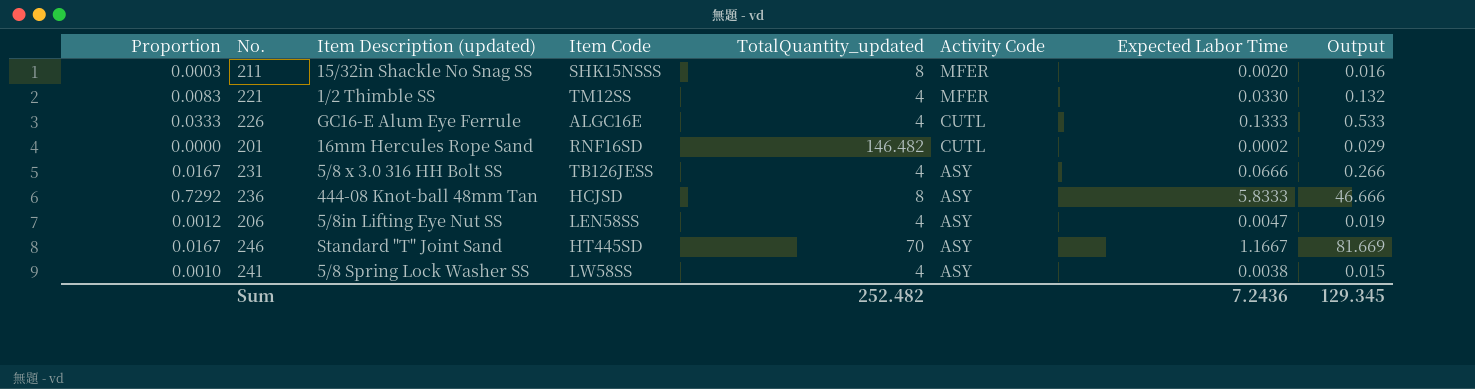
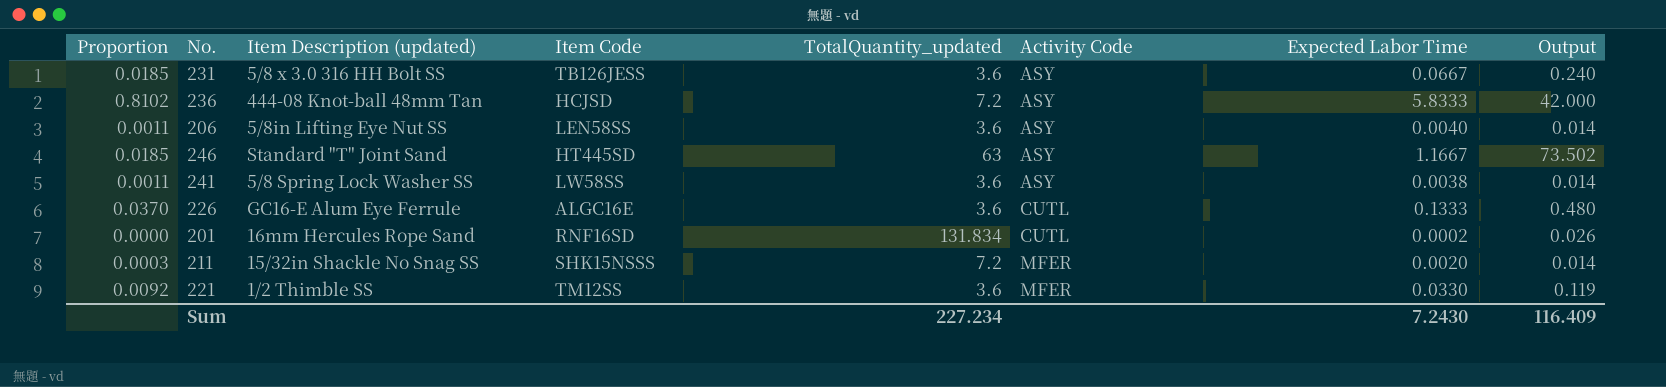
row order: Activity Code descending -> Activity Code ascending
231 | Proportion: 0.0167 -> 0.0185
231 | TotalQuantity_updated: 4 -> 3.6
231 | Expected Labor Time: 0.0666 -> 0.0667
231 | Output: 0.266 -> 0.240
236 | Proportion: 0.7292 -> 0.8102
236 | TotalQuantity_updated: 8 -> 7.2
236 | Output: 46.666 -> 42.000
206 | Proportion: 0.0012 -> 0.0011
206 | TotalQuantity_updated: 4 -> 3.6
206 | Expected Labor Time: 0.0047 -> 0.0040
206 | Output: 0.019 -> 0.014
246 | Proportion: 0.0167 -> 0.0185
246 | TotalQuantity_updated: 70 -> 63
246 | Output: 81.669 -> 73.502
241 | Proportion: 0.0010 -> 0.0011
241 | TotalQuantity_updated: 4 -> 3.6
241 | Output: 0.015 -> 0.014
226 | Proportion: 0.0333 -> 0.0370
226 | TotalQuantity_updated: 4 -> 3.6
226 | Output: 0.533 -> 0.480
201 | TotalQuantity_updated: 146.482 -> 131.834
201 | Output: 0.029 -> 0.026
211 | TotalQuantity_updated: 8 -> 7.2
211 | Output: 0.016 -> 0.014
221 | Proportion: 0.0083 -> 0.0092
221 | TotalQuantity_updated: 4 -> 3.6
221 | Output: 0.132 -> 0.119
Sum | TotalQuantity_updated: 252.482 -> 227.234
Sum | Expected Labor Time: 7.2436 -> 7.2430
Sum | Output: 129.345 -> 116.409

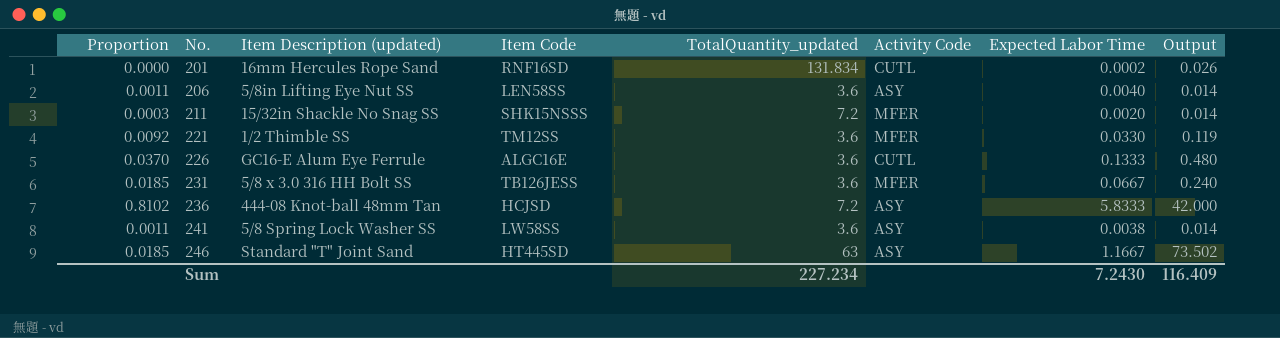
row order: Activity Code ascending -> No. ascending
231 | Activity Code: ASY -> MFER

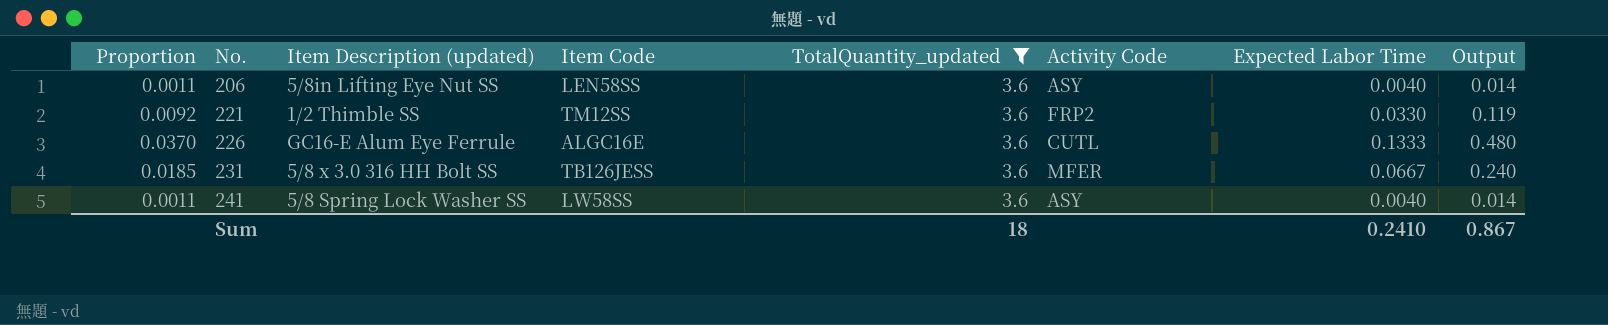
filter: none -> TotalQuantity_updated = 3.6
221 | Activity Code: MFER -> FRP2
241 | Expected Labor Time: 0.0038 -> 0.0040
Sum | TotalQuantity_updated: 227.234 -> 18
Sum | Expected Labor Time: 7.2430 -> 0.2410
Sum | Output: 116.409 -> 0.867

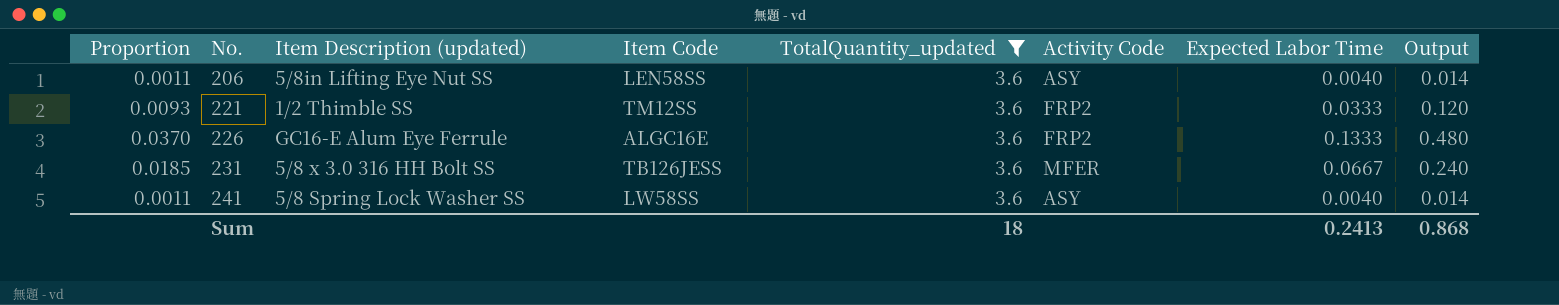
221 | Proportion: 0.0092 -> 0.0093
221 | Expected Labor Time: 0.0330 -> 0.0333
221 | Output: 0.119 -> 0.120
226 | Activity Code: CUTL -> FRP2
Sum | Expected Labor Time: 0.2410 -> 0.2413
Sum | Output: 0.867 -> 0.868

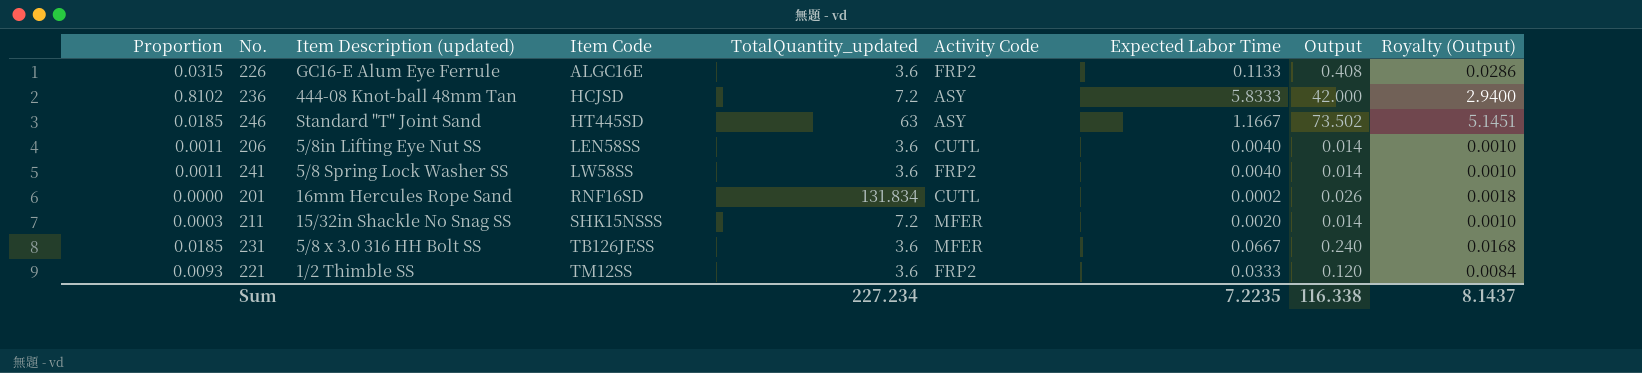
filter: TotalQuantity_updated = 3.6 -> none
row order: No. ascending -> Item Code ascending
column Royalty (Output) | formula: none -> [Output] * 0.07
226 | Proportion: 0.0370 -> 0.0315
226 | Expected Labor Time: 0.1333 -> 0.1133
226 | Output: 0.480 -> 0.408
206 | Activity Code: ASY -> CUTL
241 | Activity Code: ASY -> FRP2
Sum | TotalQuantity_updated: 18 -> 227.234
Sum | Expected Labor Time: 0.2413 -> 7.2235
Sum | Output: 0.868 -> 116.338

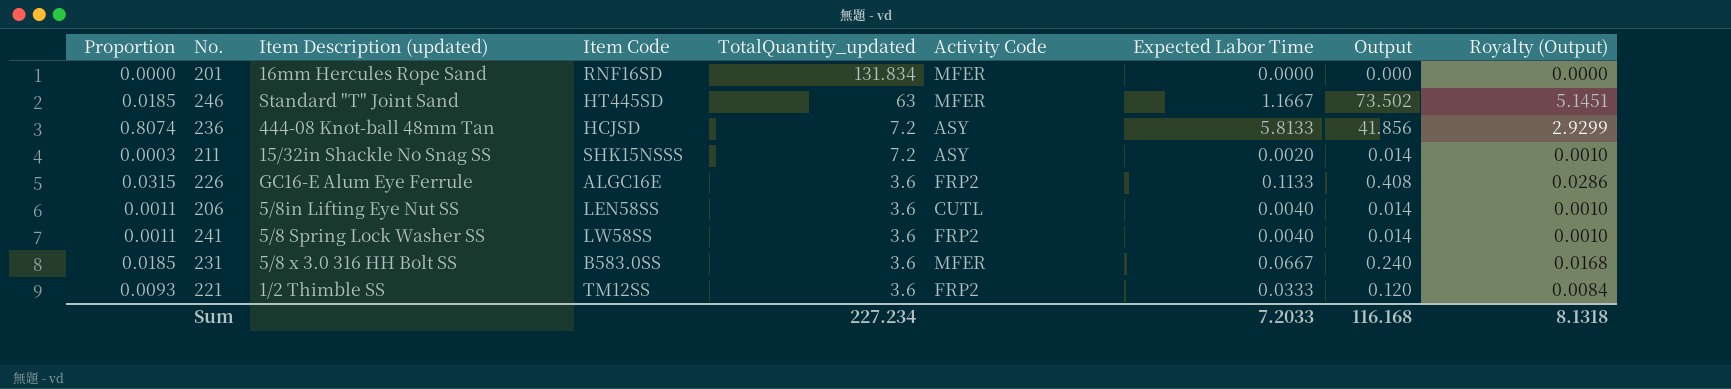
row order: Item Code ascending -> TotalQuantity_updated descending
201 | Activity Code: CUTL -> MFER
201 | Expected Labor Time: 0.0002 -> 0.0000
201 | Output: 0.026 -> 0.000
201 | Royalty (Output): 0.0018 -> 0.0000
246 | Activity Code: ASY -> MFER
236 | Proportion: 0.8102 -> 0.8074
236 | Expected Labor Time: 5.8333 -> 5.8133
236 | Output: 42.000 -> 41.856
236 | Royalty (Output): 2.9400 -> 2.9299
211 | Activity Code: MFER -> ASY
231 | Item Code: TB126JESS -> B583.0SS
Sum | Expected Labor Time: 7.2235 -> 7.2033
Sum | Output: 116.338 -> 116.168
Sum | Royalty (Output): 8.1437 -> 8.1318

